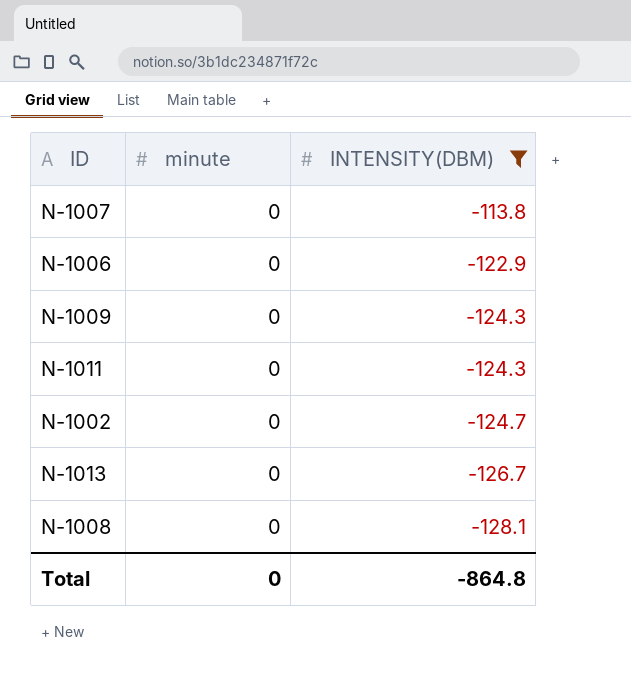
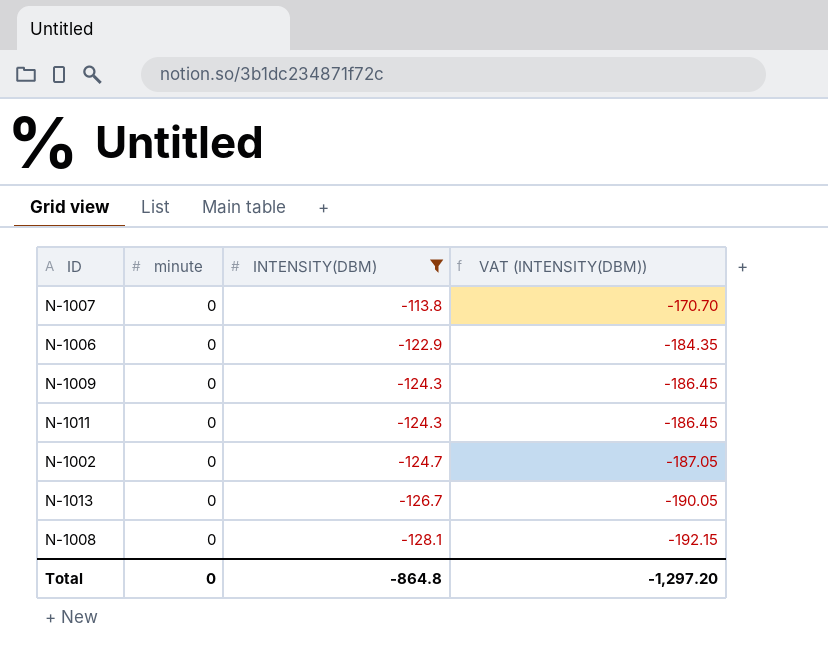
column VAT (INTENSITY(DBM)) | formula: none -> [INTENSITY(DBM)] * 1.5

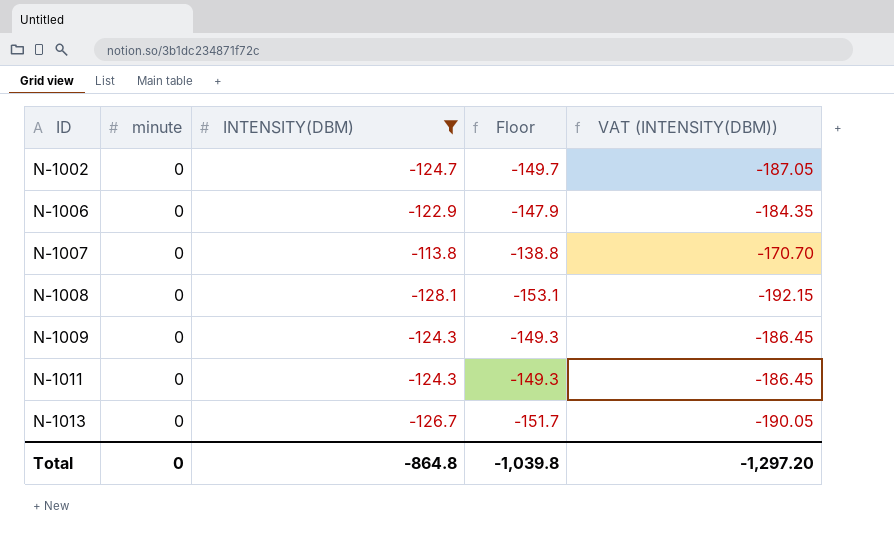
row order: INTENSITY(DBM) descending -> ID ascending
column Floor | formula: none -> [INTENSITY(DBM)] - 25

